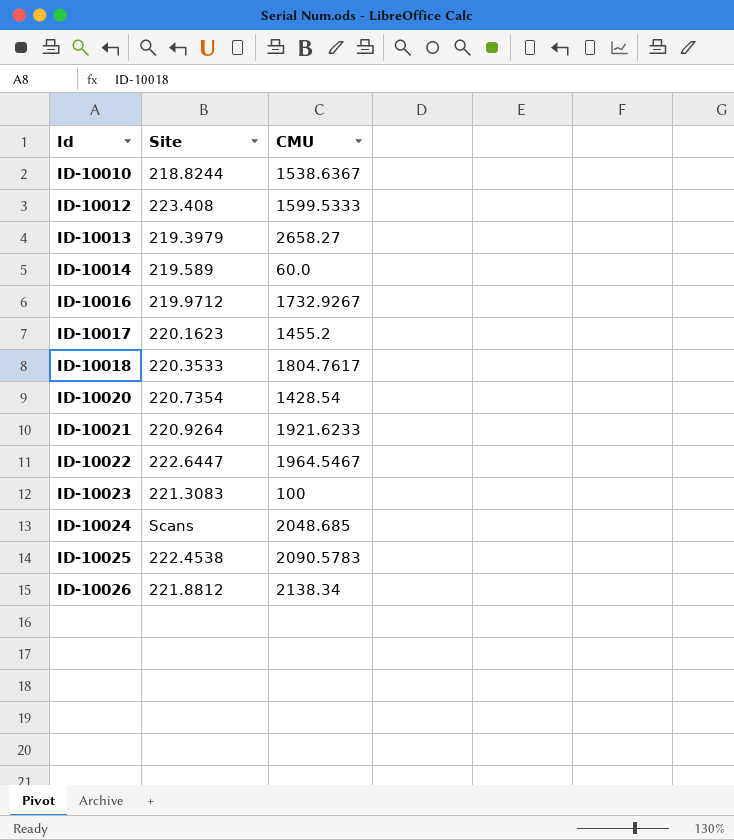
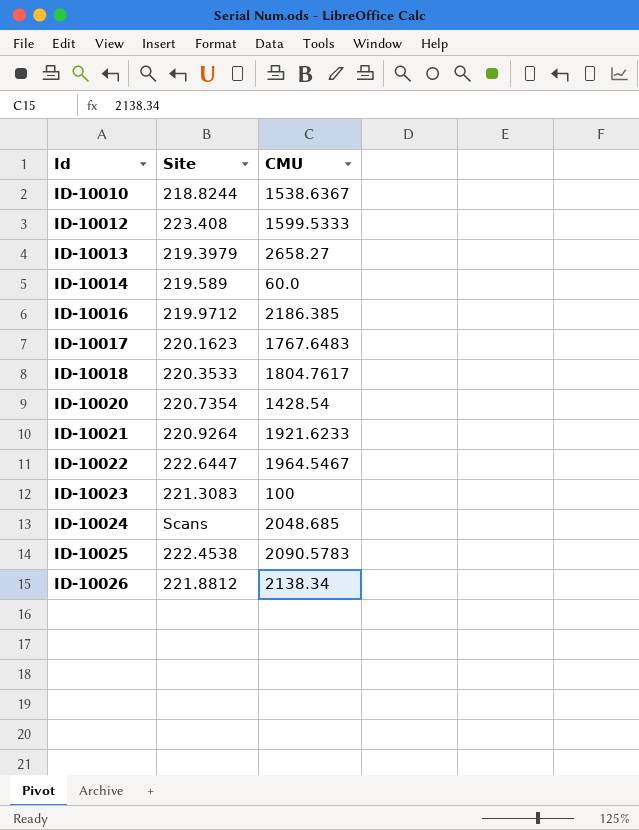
ID-10016 | CMU: 1732.9267 -> 2186.385
ID-10017 | CMU: 1455.2 -> 1767.6483

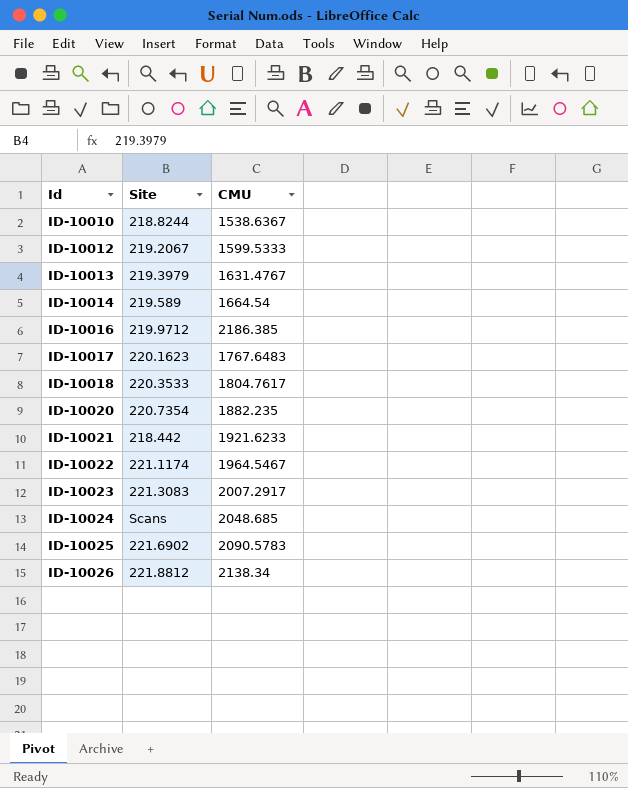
ID-10012 | Site: 223.408 -> 219.2067
ID-10013 | CMU: 2658.27 -> 1631.4767
ID-10014 | CMU: 60.0 -> 1664.54
ID-10020 | CMU: 1428.54 -> 1882.235
ID-10021 | Site: 220.9264 -> 218.442
ID-10022 | Site: 222.6447 -> 221.1174
ID-10023 | CMU: 100 -> 2007.2917
ID-10025 | Site: 222.4538 -> 221.6902

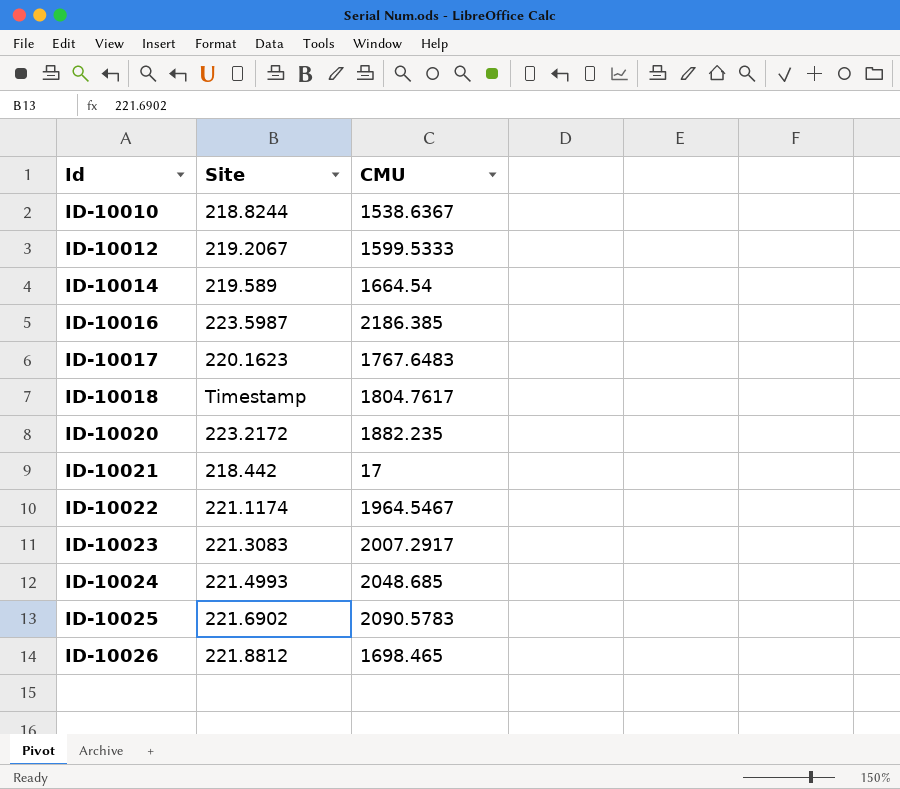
row ID-10013: 219.3979 | 1631.4767 -> none
ID-10016 | Site: 219.9712 -> 223.5987
ID-10018 | Site: 220.3533 -> Timestamp
ID-10020 | Site: 220.7354 -> 223.2172
ID-10021 | CMU: 1921.6233 -> 17
ID-10024 | Site: Scans -> 221.4993
ID-10026 | CMU: 2138.34 -> 1698.465

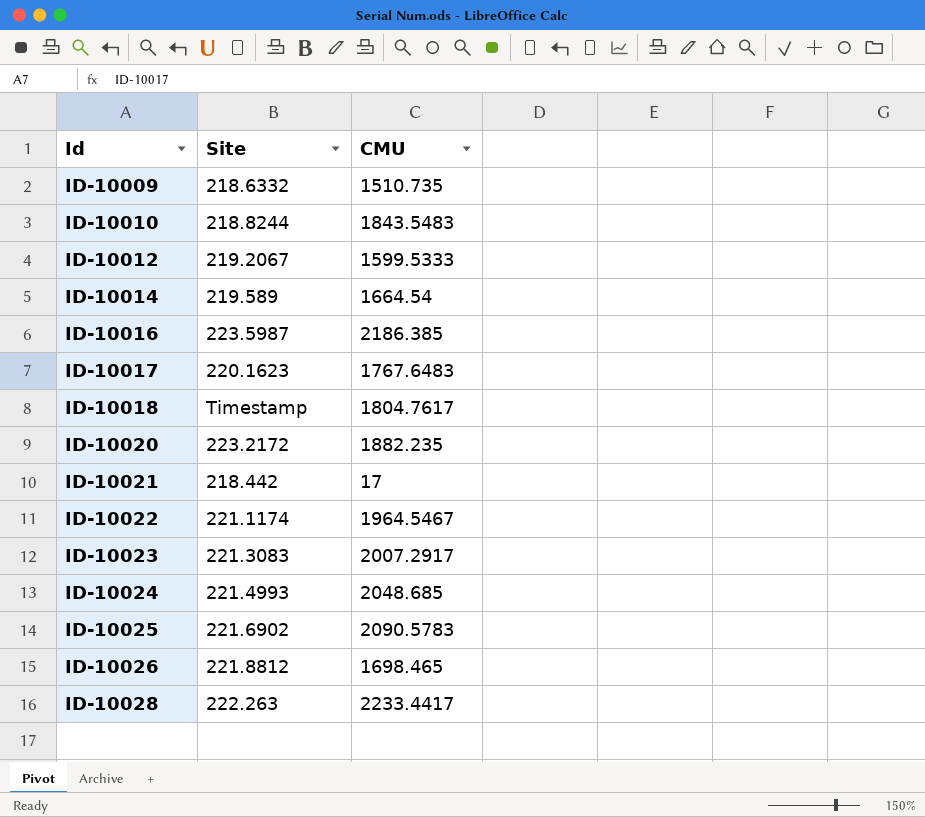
row ID-10009: none -> 218.6332 | 1510.735
ID-10010 | CMU: 1538.6367 -> 1843.5483
row ID-10028: none -> 222.263 | 2233.4417

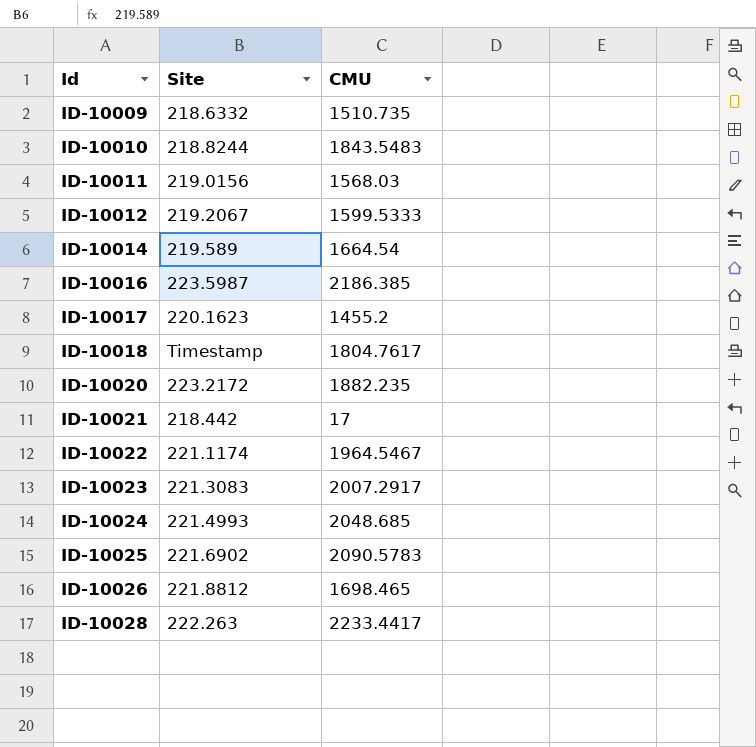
row ID-10011: none -> 219.0156 | 1568.03
ID-10017 | CMU: 1767.6483 -> 1455.2

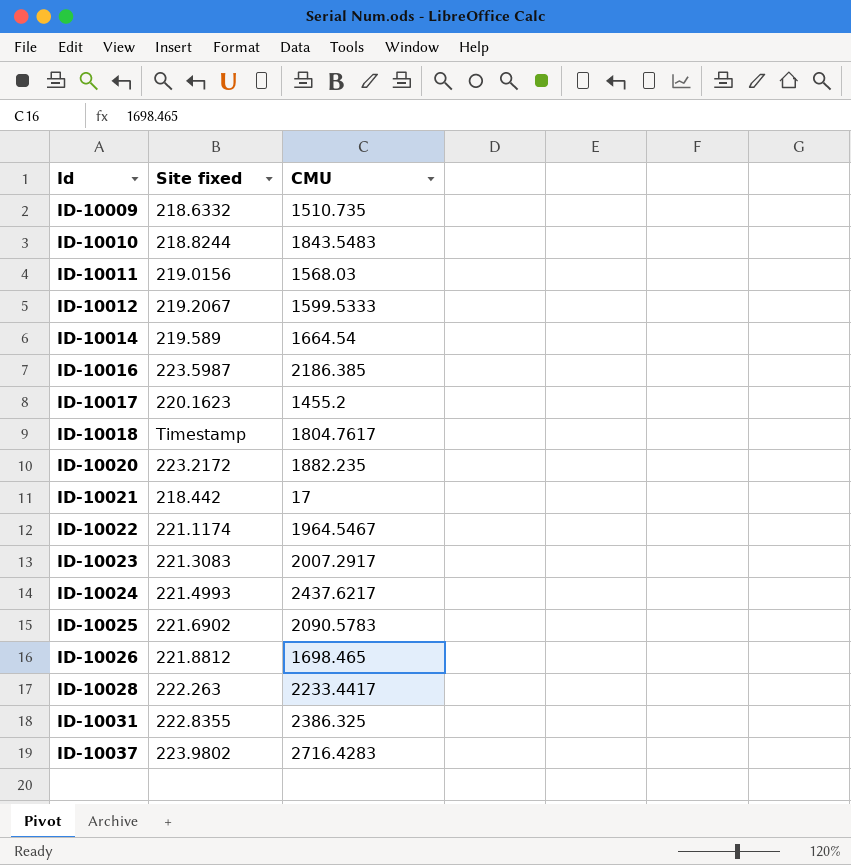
column name: Site -> Site fixed
ID-10024 | CMU: 2048.685 -> 2437.6217
row ID-10031: none -> 222.8355 | 2386.325
row ID-10037: none -> 223.9802 | 2716.4283

